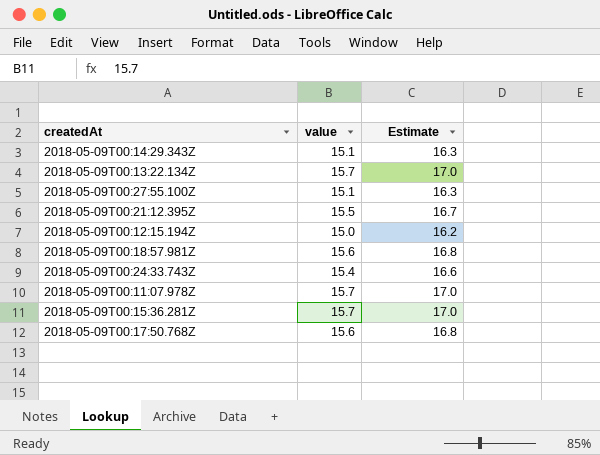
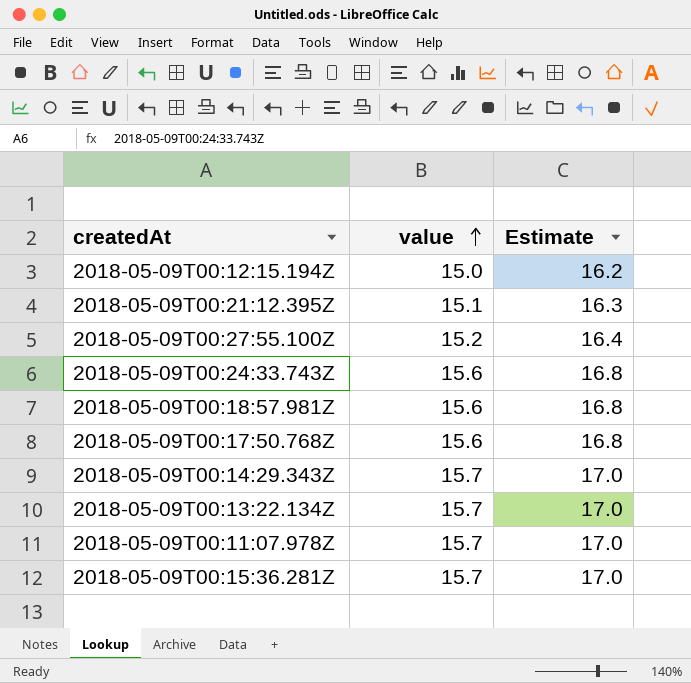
row order: none -> value ascending
2018-05-09T00:21:12.395Z | value: 15.5 -> 15.1
2018-05-09T00:21:12.395Z | Estimate: 16.7 -> 16.3
2018-05-09T00:27:55.100Z | value: 15.1 -> 15.2
2018-05-09T00:27:55.100Z | Estimate: 16.3 -> 16.4
2018-05-09T00:24:33.743Z | value: 15.4 -> 15.6
2018-05-09T00:24:33.743Z | Estimate: 16.6 -> 16.8
2018-05-09T00:14:29.343Z | value: 15.1 -> 15.7
2018-05-09T00:14:29.343Z | Estimate: 16.3 -> 17.0

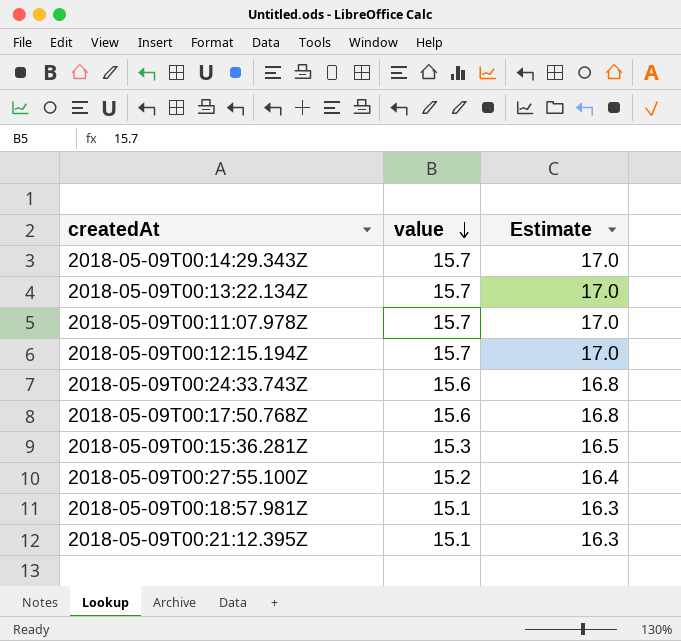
row order: value ascending -> value descending
2018-05-09T00:12:15.194Z | value: 15.0 -> 15.7
2018-05-09T00:12:15.194Z | Estimate: 16.2 -> 17.0
2018-05-09T00:15:36.281Z | value: 15.7 -> 15.3
2018-05-09T00:15:36.281Z | Estimate: 17.0 -> 16.5
2018-05-09T00:18:57.981Z | value: 15.6 -> 15.1
2018-05-09T00:18:57.981Z | Estimate: 16.8 -> 16.3

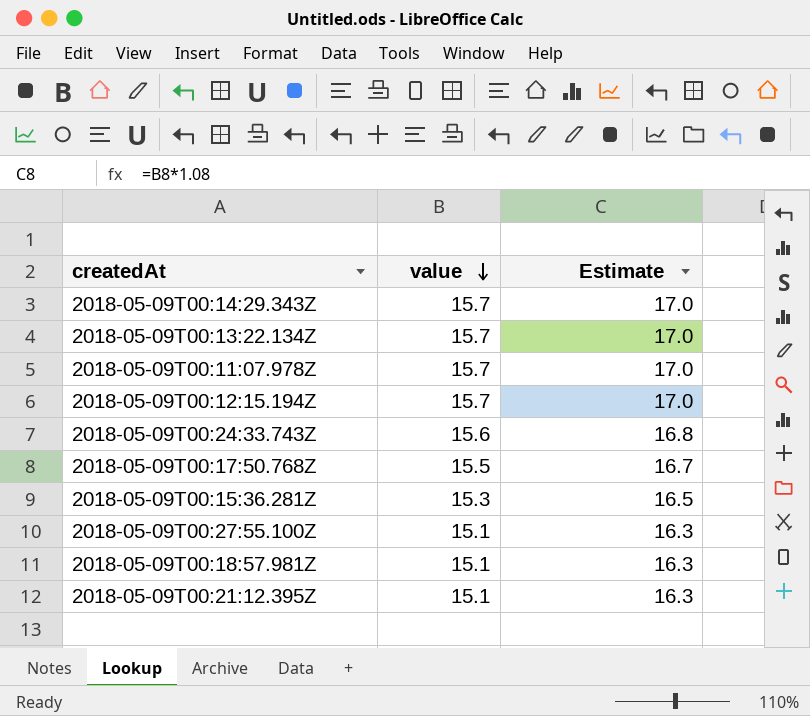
2018-05-09T00:17:50.768Z | value: 15.6 -> 15.5
2018-05-09T00:17:50.768Z | Estimate: 16.8 -> 16.7
2018-05-09T00:27:55.100Z | value: 15.2 -> 15.1
2018-05-09T00:27:55.100Z | Estimate: 16.4 -> 16.3

